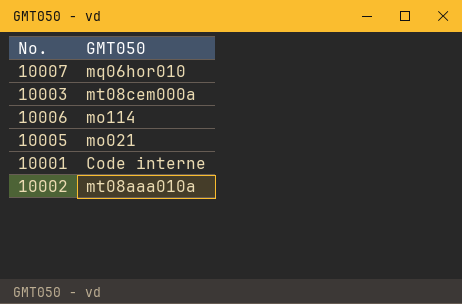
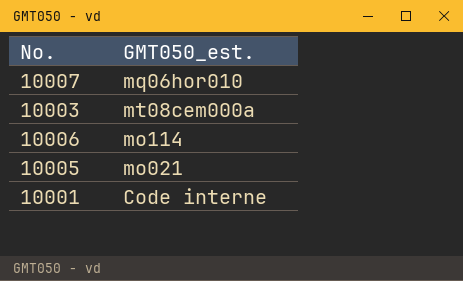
column name: GMT050 -> GMT050_est.
row 10002: mt08aaa010a -> none

